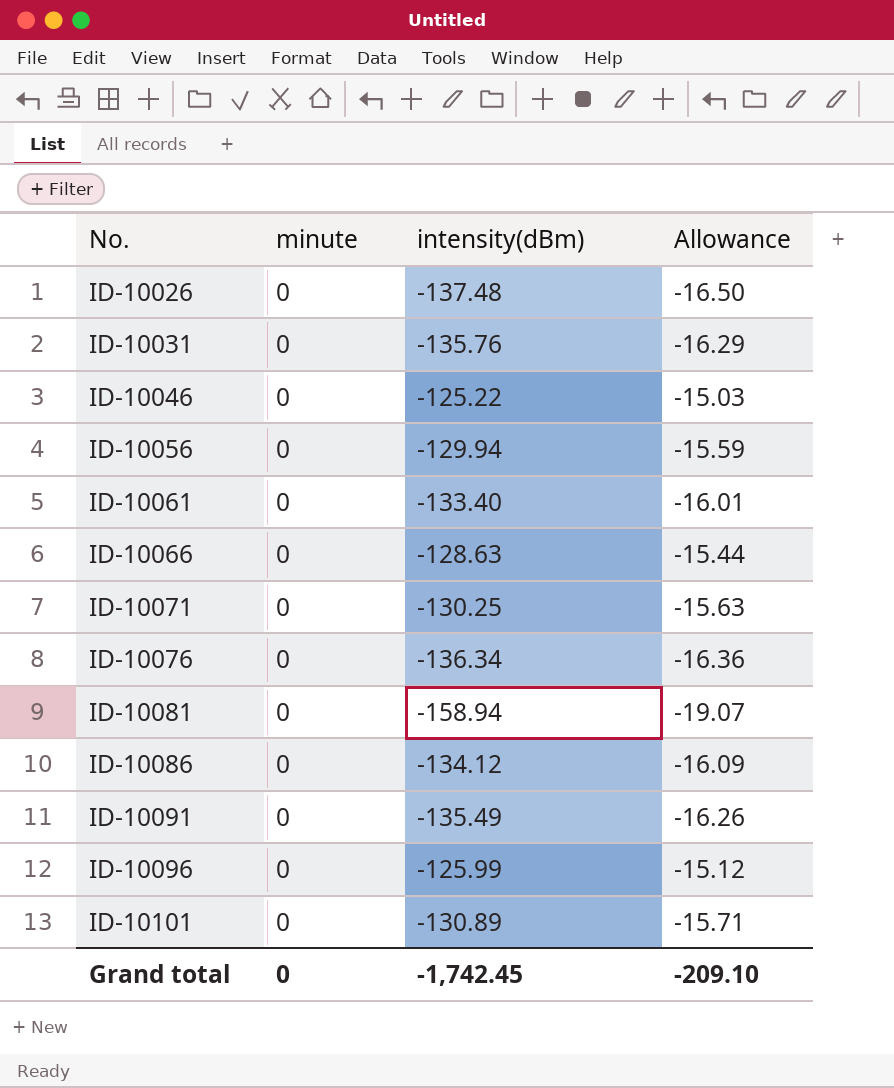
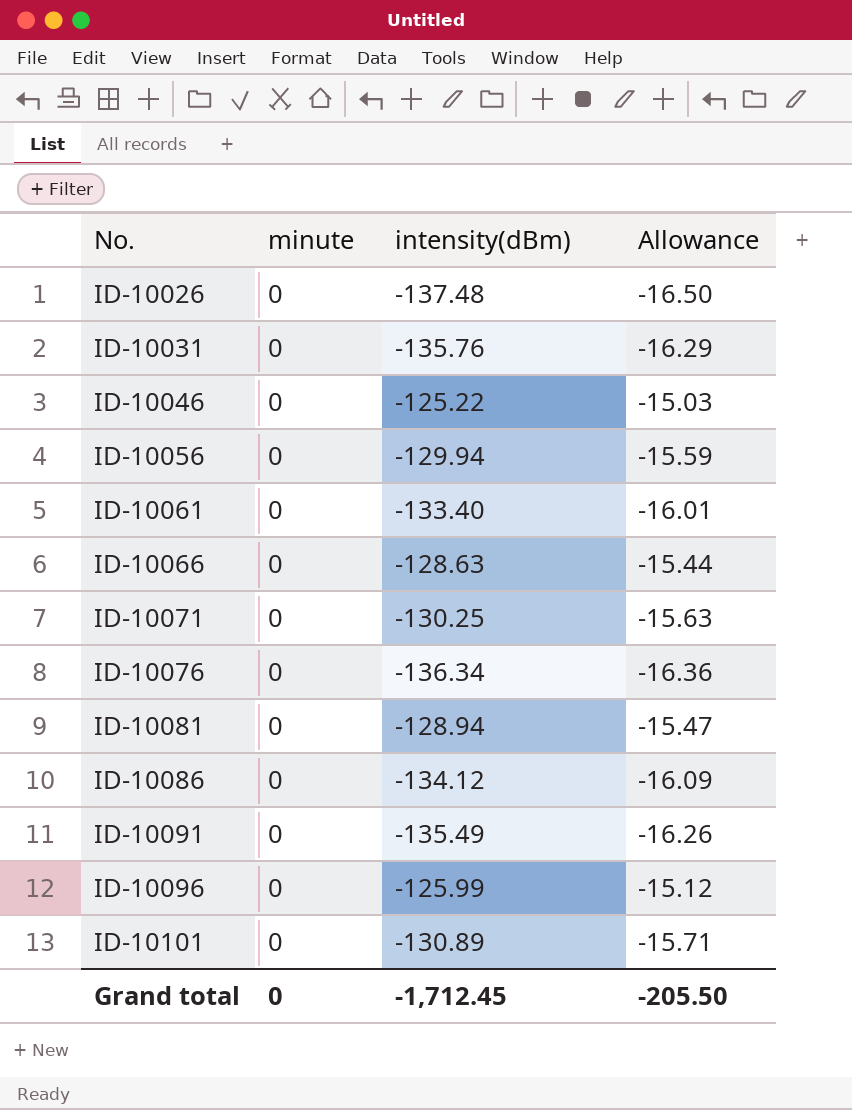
ID-10081 | intensity(dBm): -158.94 -> -128.94
ID-10081 | Allowance: -19.07 -> -15.47
Grand total | intensity(dBm): -1,742.45 -> -1,712.45
Grand total | Allowance: -209.10 -> -205.50

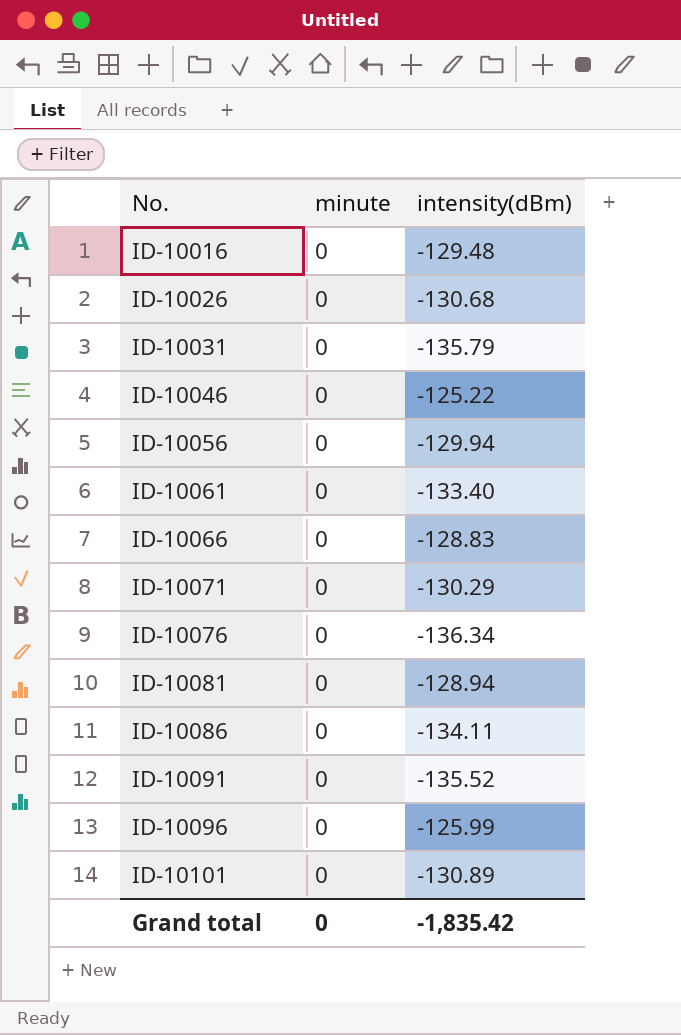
column Allowance | formula: [intensity(dBm)] * 0.12 -> none
row ID-10016: none -> 0 | -129.48
ID-10026 | intensity(dBm): -137.48 -> -130.68
ID-10031 | intensity(dBm): -135.76 -> -135.79
ID-10066 | intensity(dBm): -128.63 -> -128.83
ID-10071 | intensity(dBm): -130.25 -> -130.29
ID-10086 | intensity(dBm): -134.12 -> -134.11
ID-10091 | intensity(dBm): -135.49 -> -135.52
Grand total | intensity(dBm): -1,712.45 -> -1,835.42

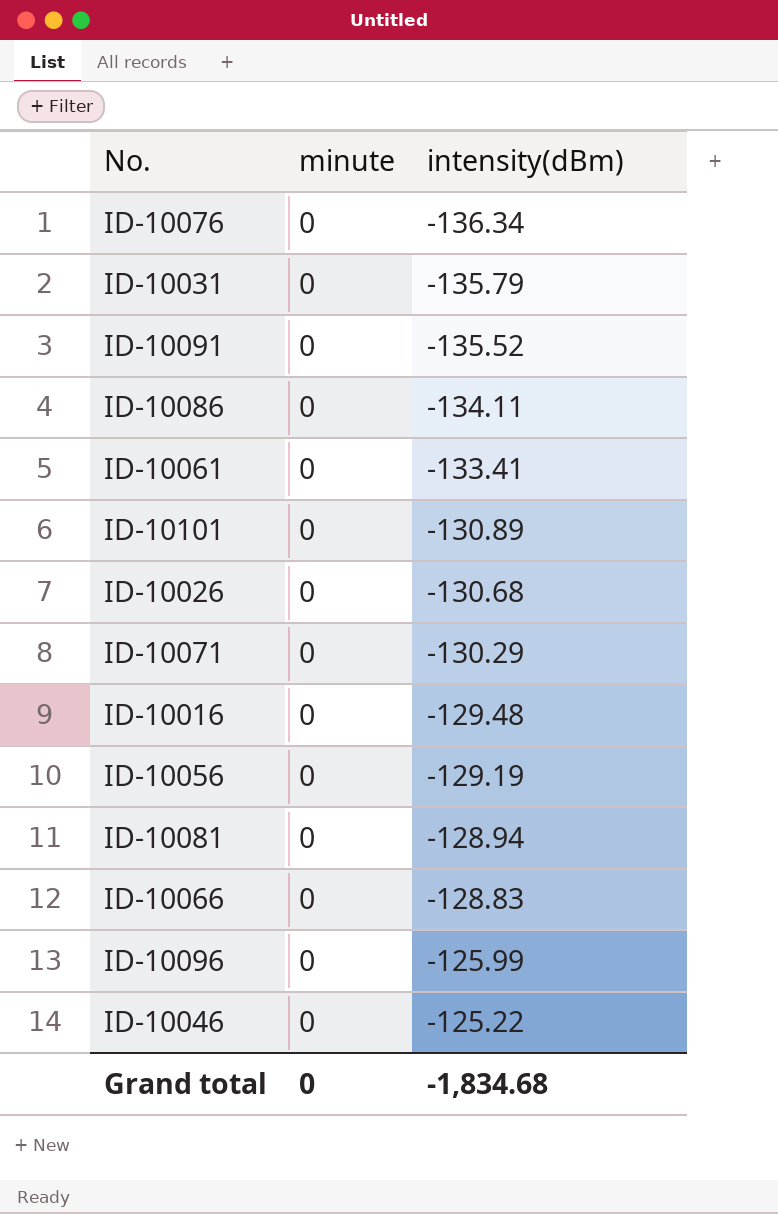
row order: No. ascending -> intensity(dBm) ascending
ID-10061 | intensity(dBm): -133.40 -> -133.41
ID-10056 | intensity(dBm): -129.94 -> -129.19
Grand total | intensity(dBm): -1,835.42 -> -1,834.68

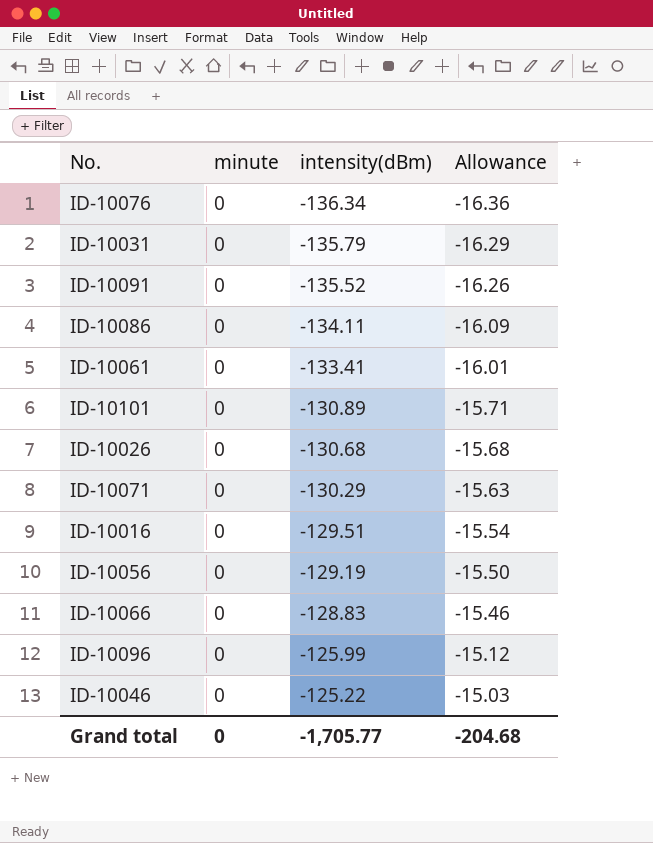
column Allowance | formula: none -> [intensity(dBm)] * 0.12
row ID-10081: 0 | -128.94 -> none
ID-10016 | intensity(dBm): -129.48 -> -129.51
Grand total | intensity(dBm): -1,834.68 -> -1,705.77

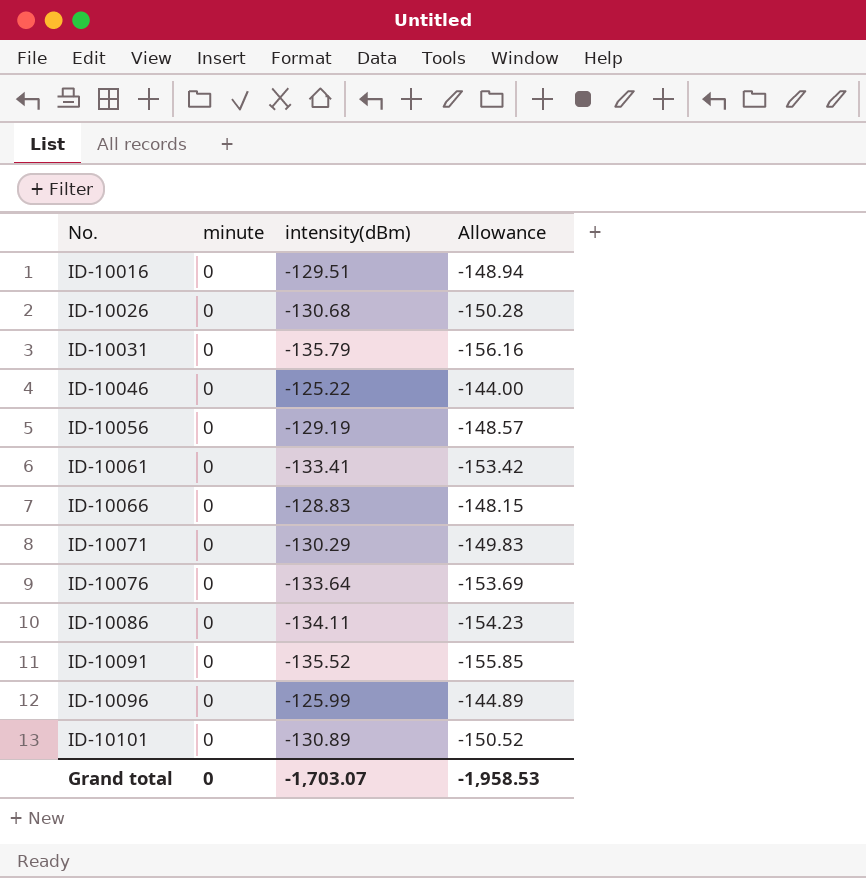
row order: intensity(dBm) ascending -> No. ascending
column Allowance | formula: [intensity(dBm)] * 0.12 -> [intensity(dBm)] * 1.15
ID-10076 | intensity(dBm): -136.34 -> -133.64
Grand total | intensity(dBm): -1,705.77 -> -1,703.07
Grand total | Allowance: -204.68 -> -1,958.53

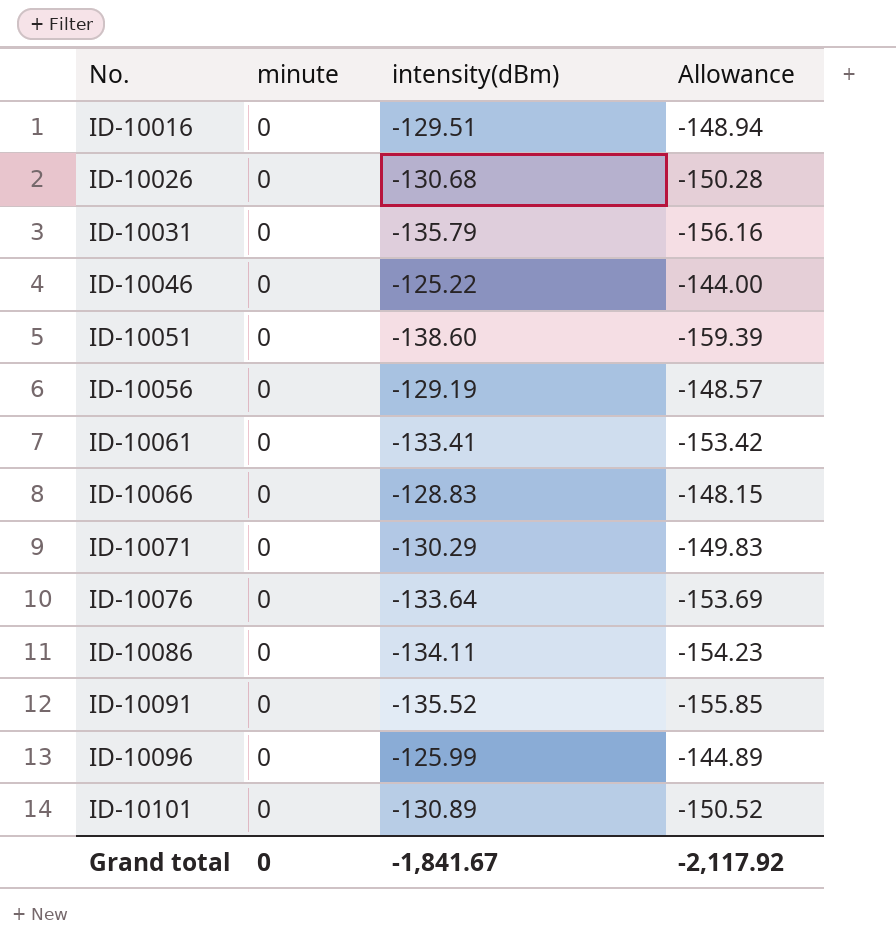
row ID-10051: none -> 0 | -138.60 | -159.39
Grand total | intensity(dBm): -1,703.07 -> -1,841.67
Grand total | Allowance: -1,958.53 -> -2,117.92

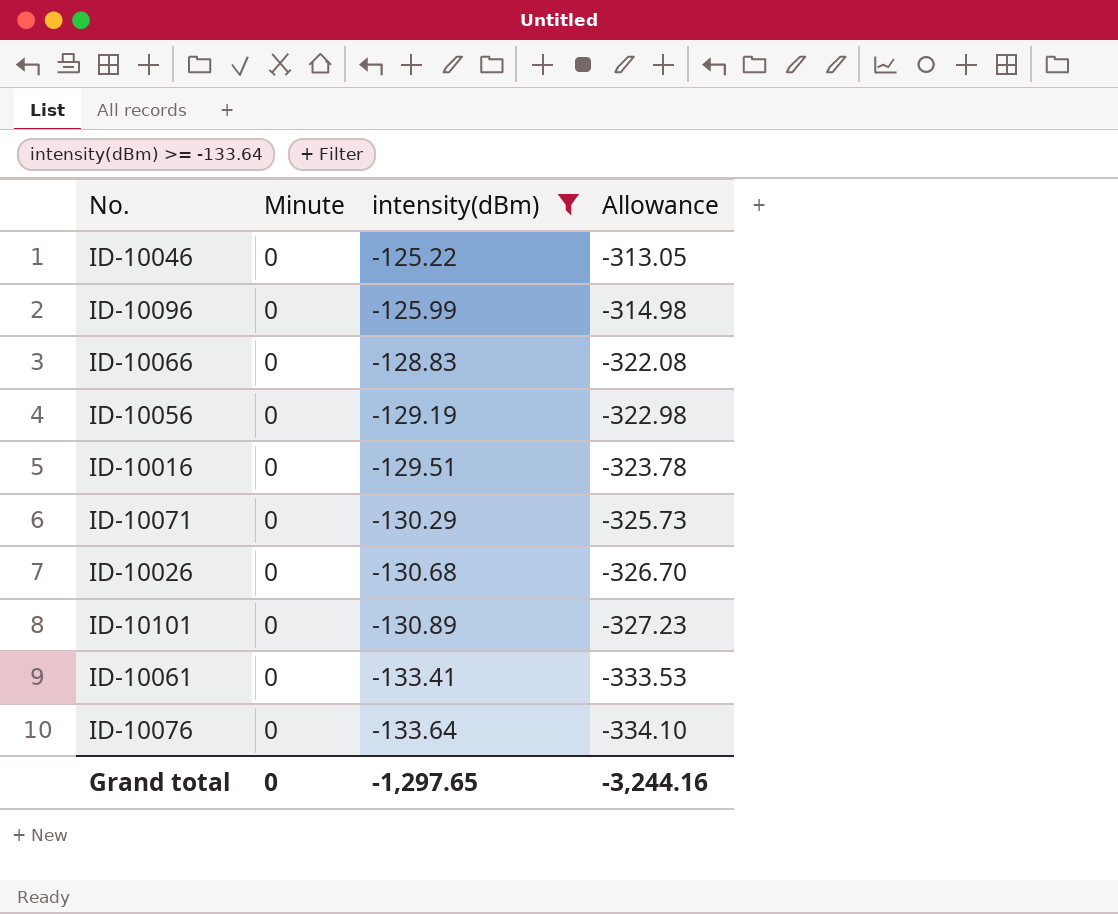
filter: none -> intensity(dBm) >= -133.64
row order: No. ascending -> intensity(dBm) descending
column name: minute -> Minute
column Allowance | formula: [intensity(dBm)] * 1.15 -> [intensity(dBm)] * 2.5
Grand total | intensity(dBm): -1,841.67 -> -1,297.65
Grand total | Allowance: -2,117.92 -> -3,244.16

